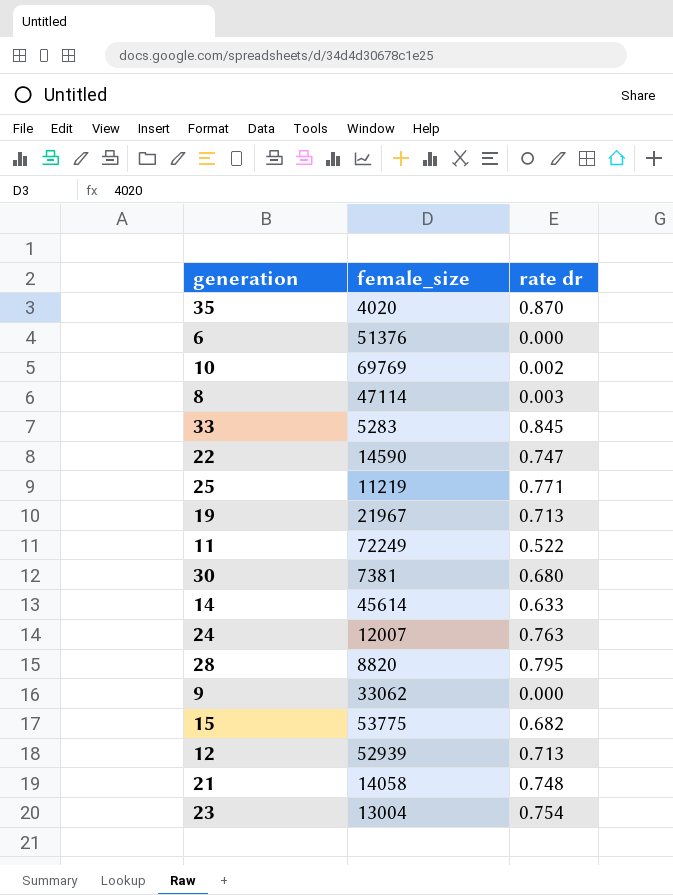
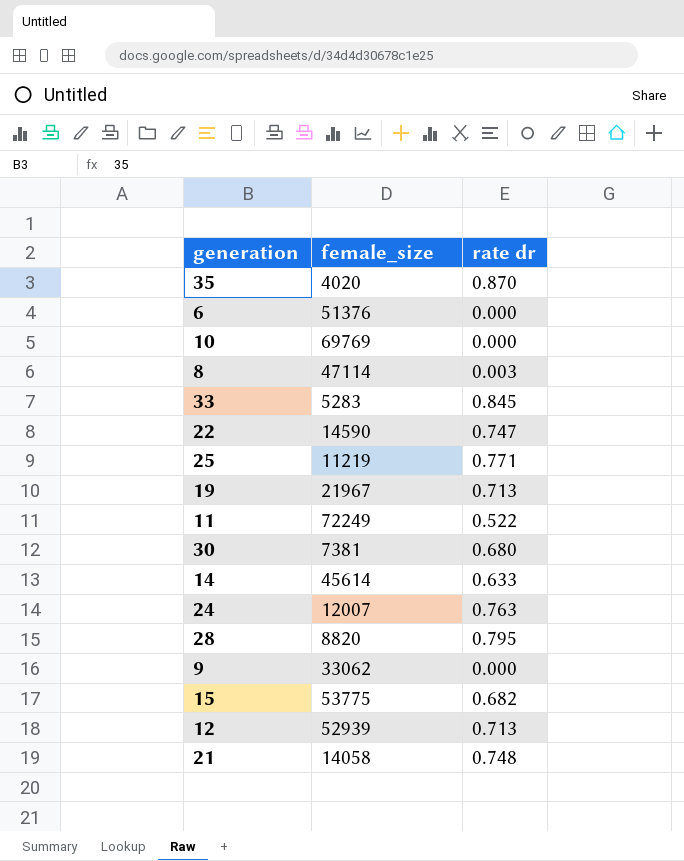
row 23: 13004 | 0.754 -> none
10 | rate dr: 0.002 -> 0.000

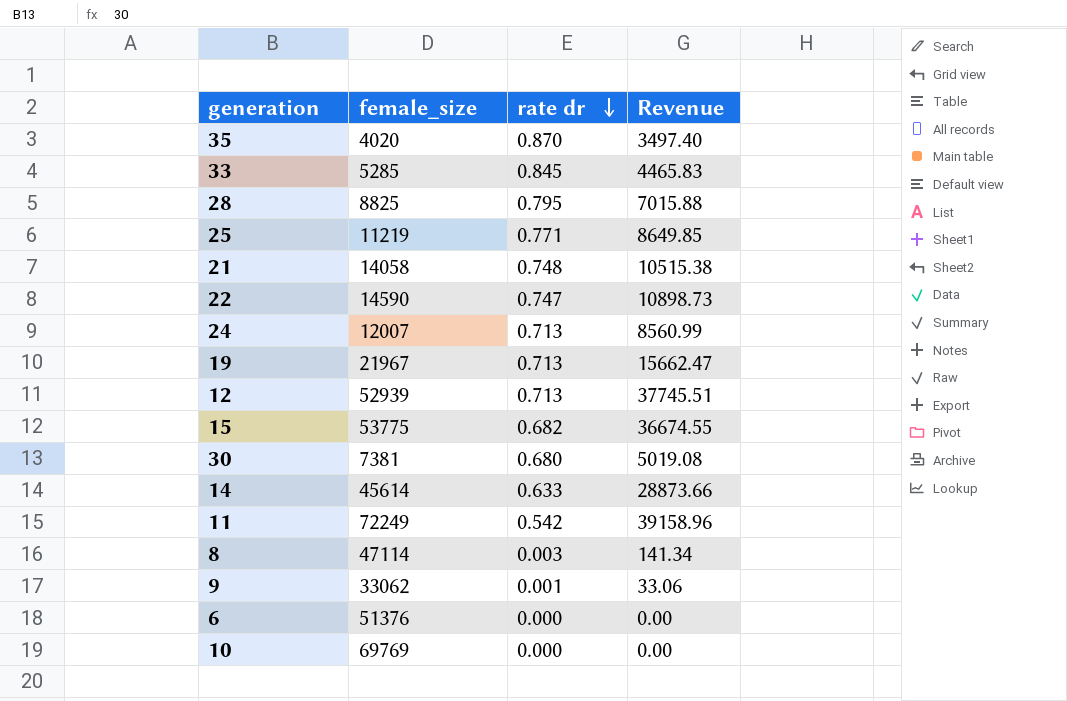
row order: none -> rate dr descending
column Revenue | formula: none -> [female_size] * [rate dr]
33 | female_size: 5283 -> 5285
28 | female_size: 8820 -> 8825
24 | rate dr: 0.763 -> 0.713
11 | rate dr: 0.522 -> 0.542
9 | rate dr: 0.000 -> 0.001

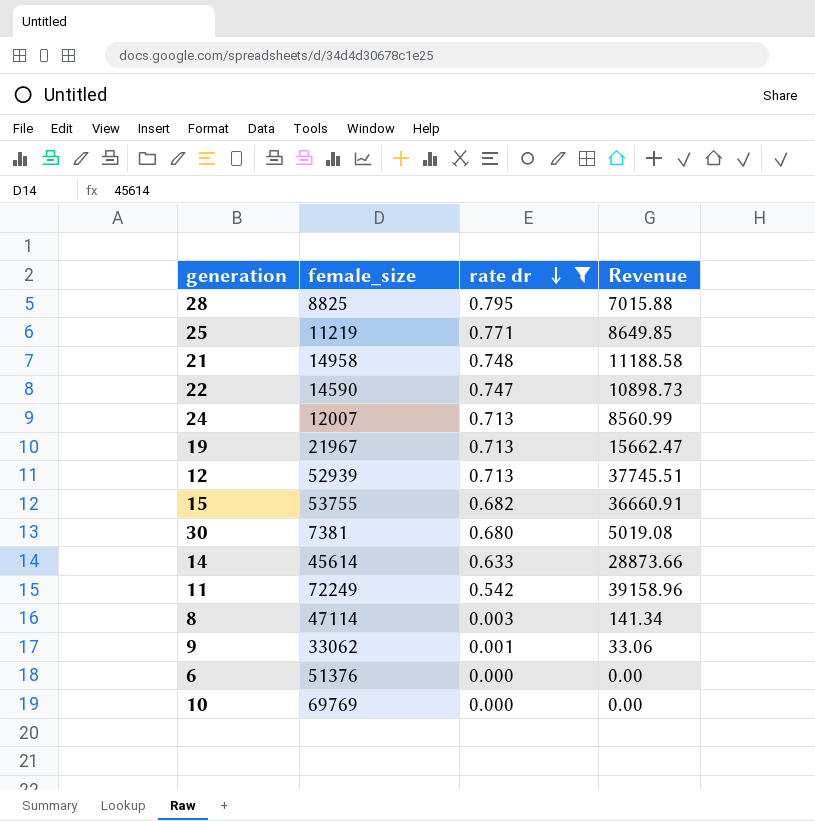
filter: none -> rate dr <= 0.795
21 | female_size: 14058 -> 14958
21 | Revenue: 10515.38 -> 11188.58
15 | female_size: 53775 -> 53755
15 | Revenue: 36674.55 -> 36660.91

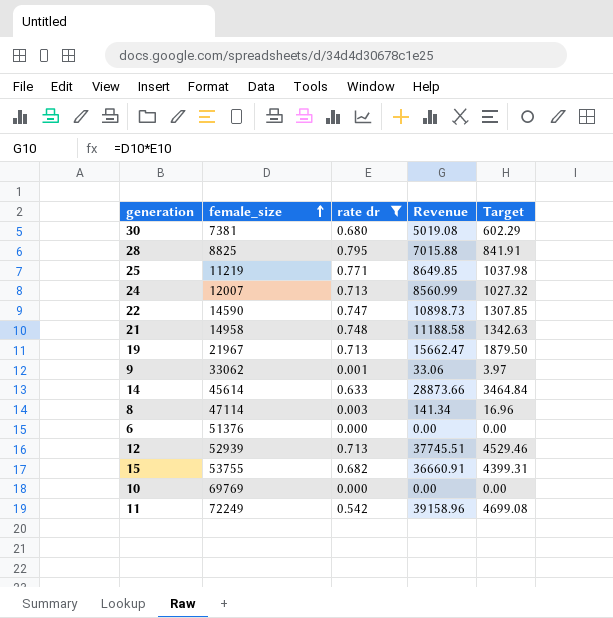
row order: rate dr descending -> female_size ascending
column Target | formula: none -> [Revenue] * 0.12

